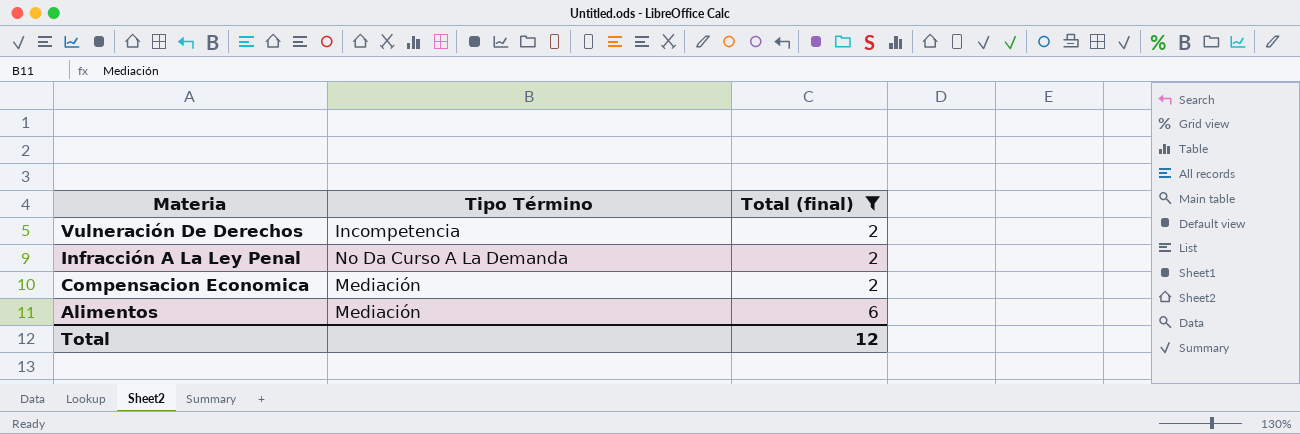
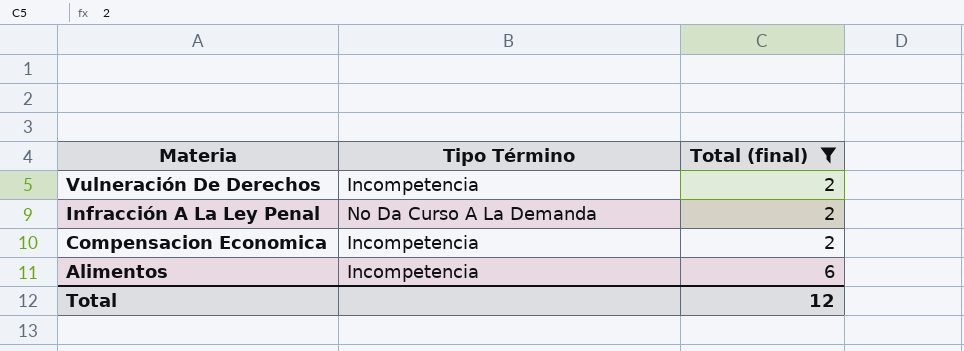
Compensacion Economica | Tipo Término: Mediación -> Incompetencia
Alimentos | Tipo Término: Mediación -> Incompetencia

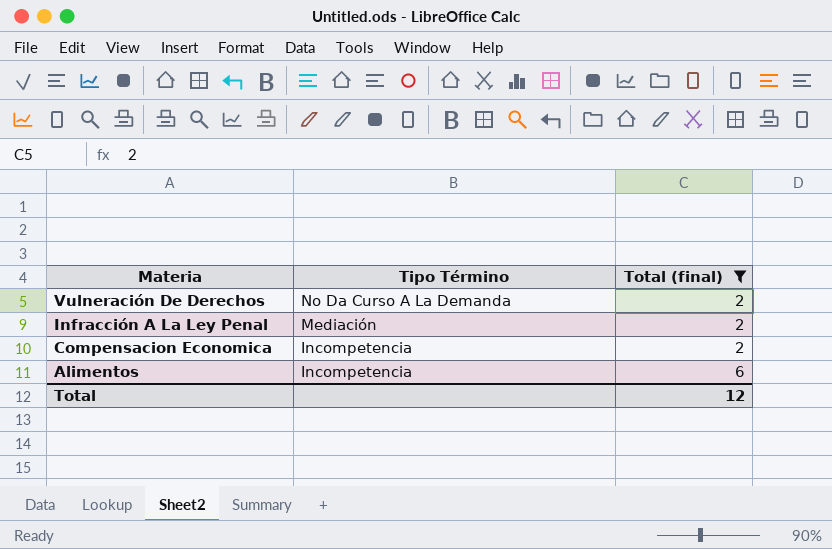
Vulneración De Derechos | Tipo Término: Incompetencia -> No Da Curso A La Demanda
Infracción A La Ley Penal | Tipo Término: No Da Curso A La Demanda -> Mediación

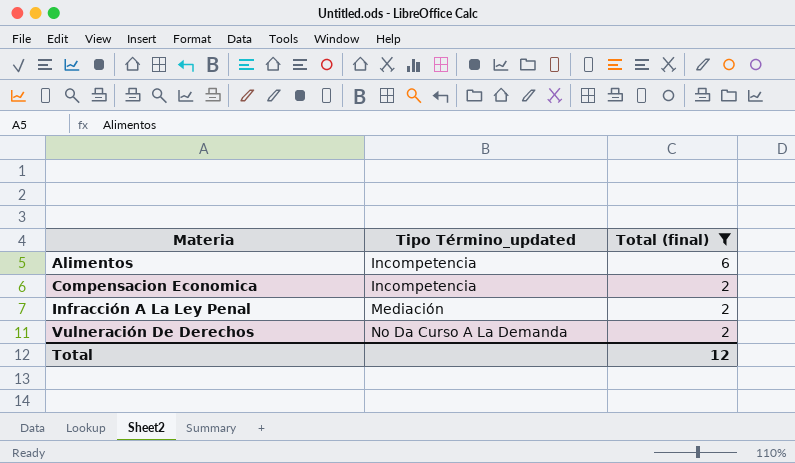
row order: Materia descending -> Materia ascending
column name: Tipo Término -> Tipo Término_updated

